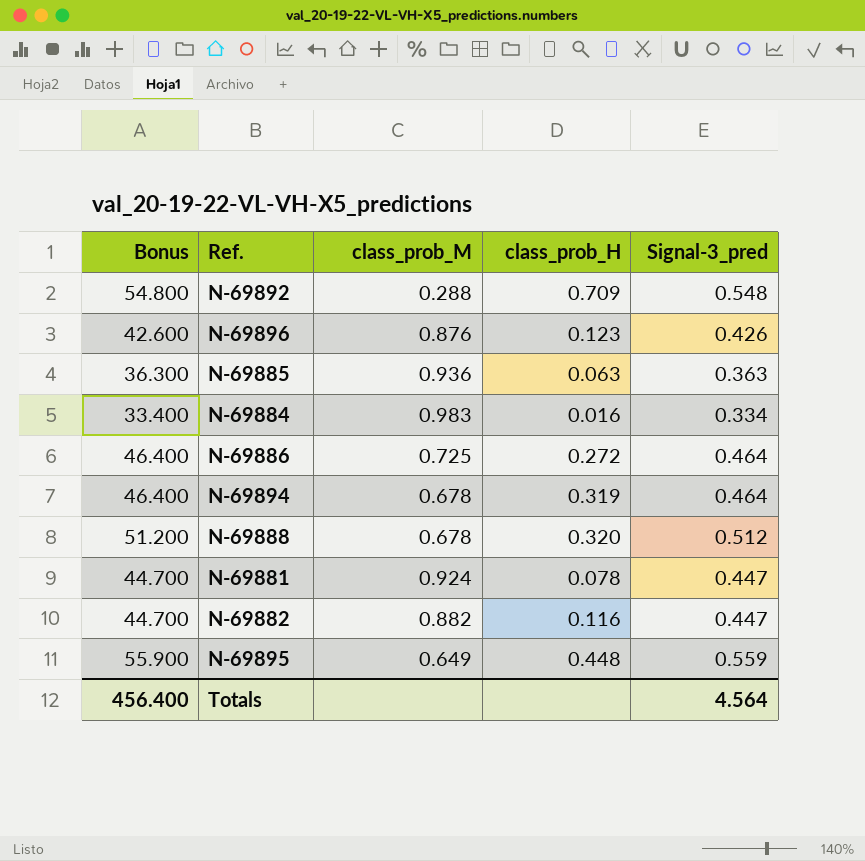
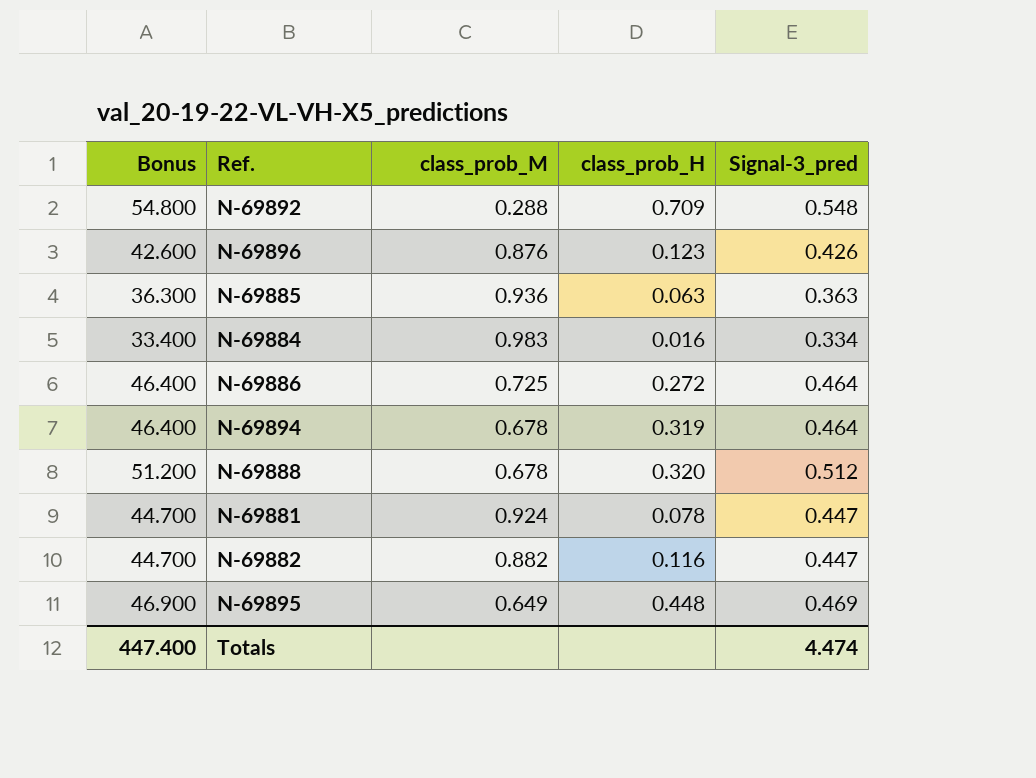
N-69895 | Bonus: 55.900 -> 46.900
N-69895 | Signal-3_pred: 0.559 -> 0.469
Totals | Bonus: 456.400 -> 447.400
Totals | Signal-3_pred: 4.564 -> 4.474

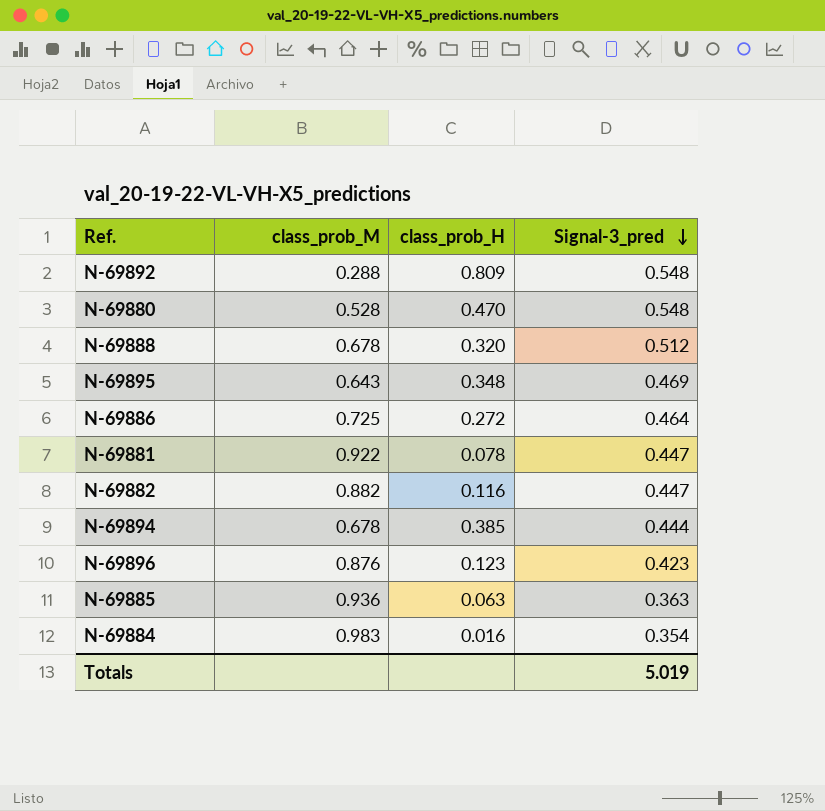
row order: none -> Signal-3_pred descending
column Bonus | formula: [Signal-3_pred] * 100 -> none
N-69892 | class_prob_H: 0.709 -> 0.809
row N-69880: none -> 0.528 | 0.470 | 0.548
N-69895 | class_prob_M: 0.649 -> 0.643
N-69895 | class_prob_H: 0.448 -> 0.348
N-69881 | class_prob_M: 0.924 -> 0.922
N-69894 | class_prob_H: 0.319 -> 0.385
N-69894 | Signal-3_pred: 0.464 -> 0.444
N-69896 | Signal-3_pred: 0.426 -> 0.423
N-69884 | Signal-3_pred: 0.334 -> 0.354
Totals | Signal-3_pred: 4.474 -> 5.019

